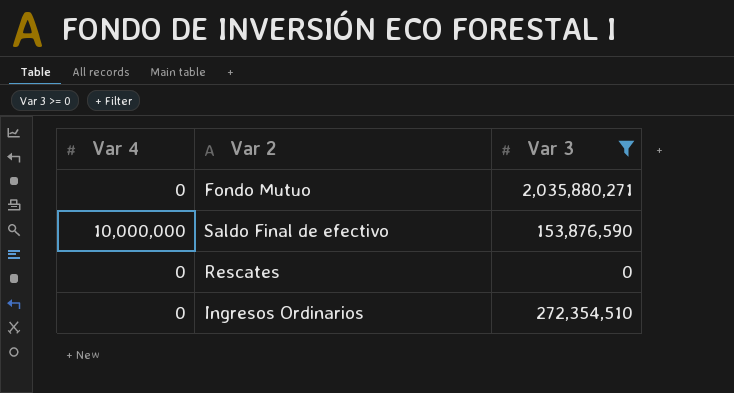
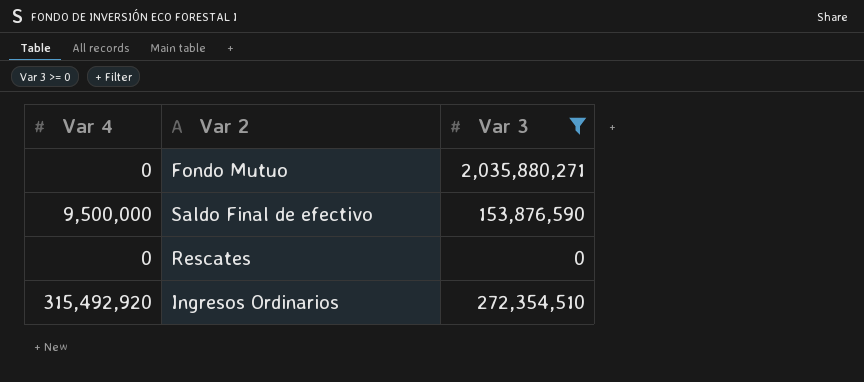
Saldo Final de efectivo | Var 4: 10,000,000 -> 9,500,000
Ingresos Ordinarios | Var 4: 0 -> 315,492,920

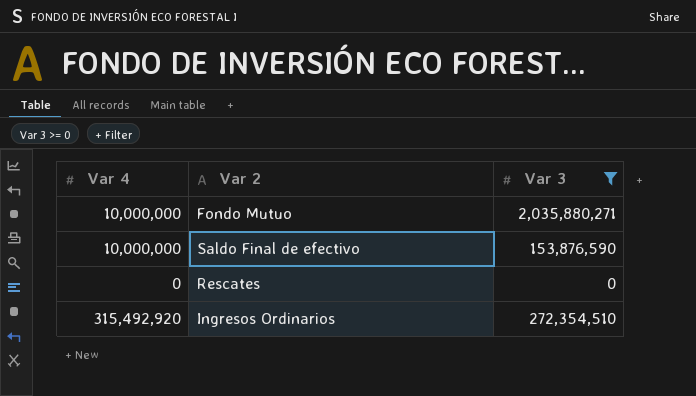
Fondo Mutuo | Var 4: 0 -> 10,000,000
Saldo Final de efectivo | Var 4: 9,500,000 -> 10,000,000

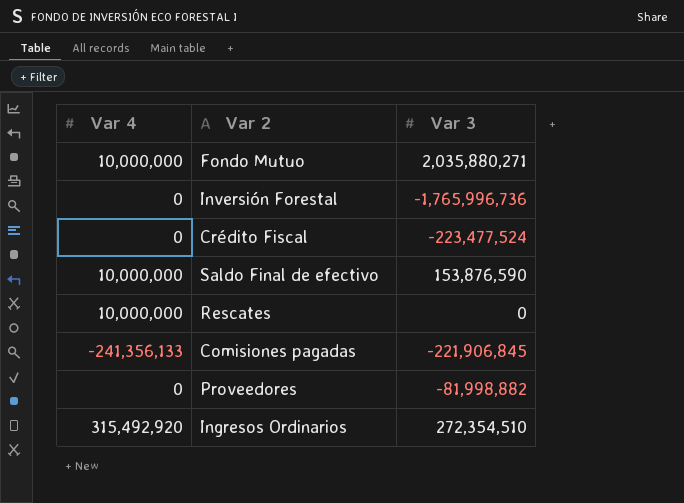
filter: Var 3 >= 0 -> none
Rescates | Var 4: 0 -> 10,000,000

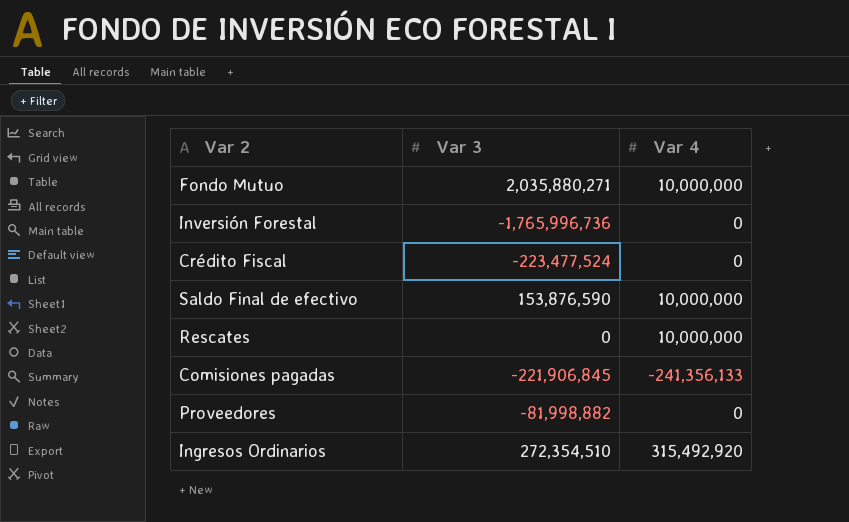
column Var 4 | position: 1 -> 3

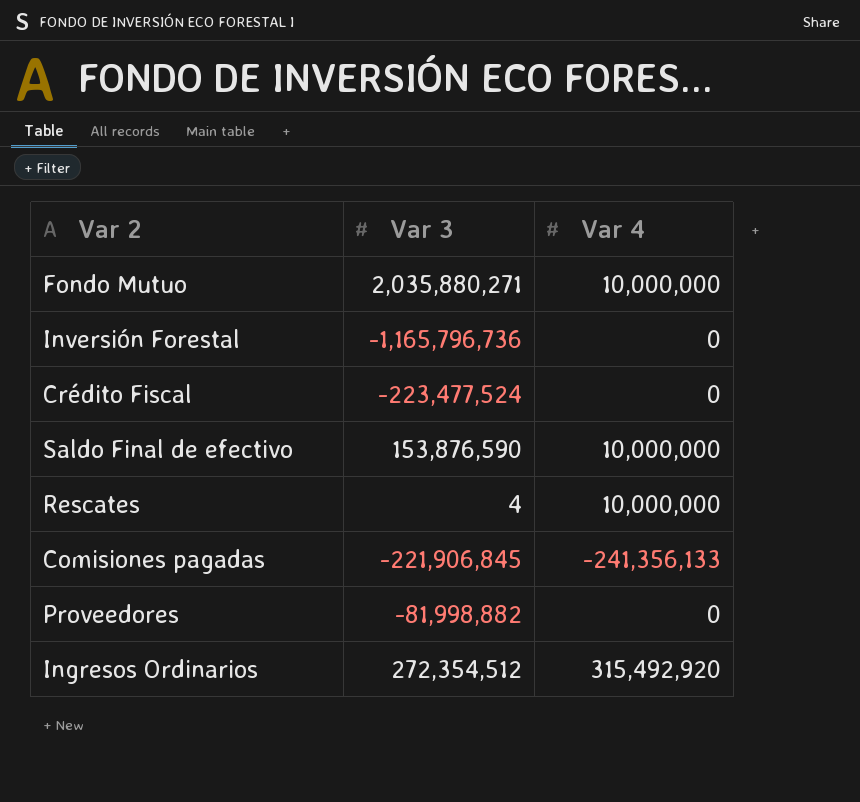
Inversión Forestal | Var 3: -1,765,996,736 -> -1,165,796,736
Rescates | Var 3: 0 -> 4
Ingresos Ordinarios | Var 3: 272,354,510 -> 272,354,512

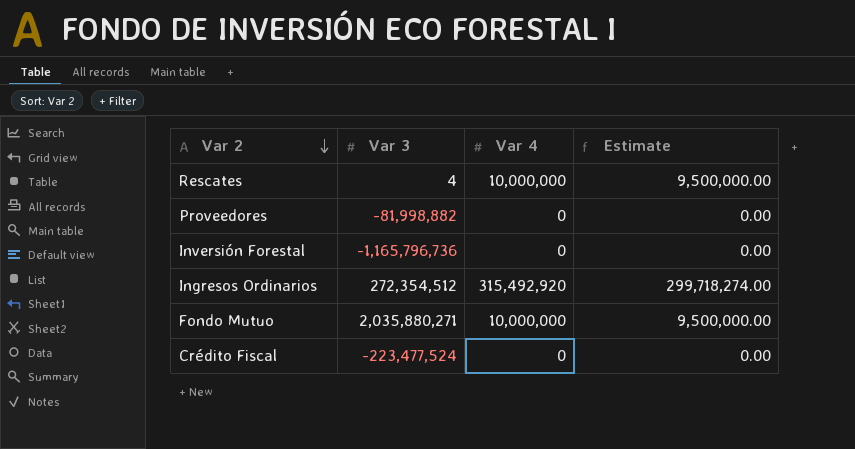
row order: none -> Var 2 descending
column Estimate | formula: none -> [Var 4] * 0.95
row Saldo Final de efectivo: 153,876,590 | 10,000,000 -> none
row Comisiones pagadas: -221,906,845 | -241,356,133 -> none

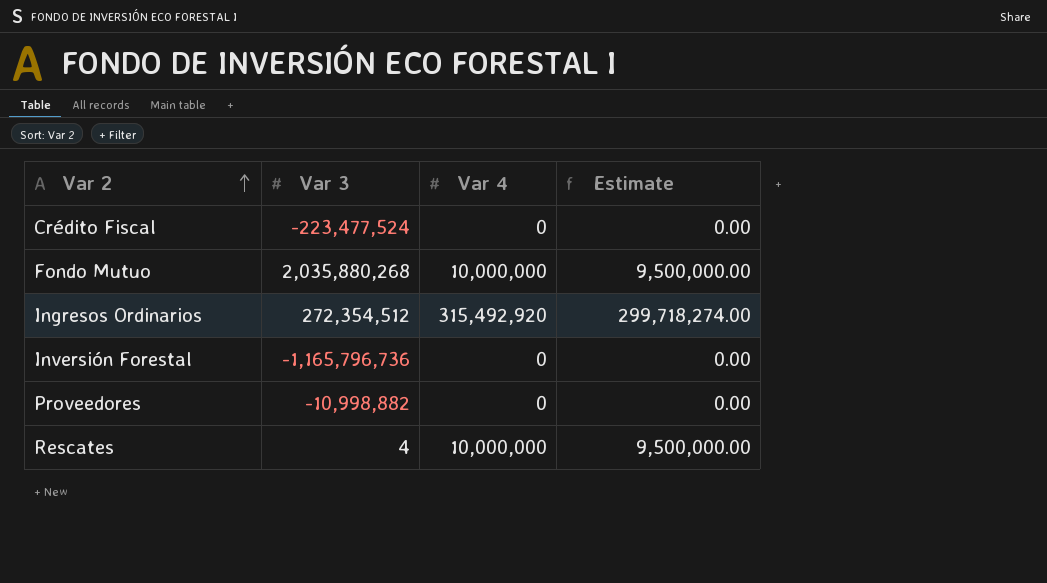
row order: Var 2 descending -> Var 2 ascending
Fondo Mutuo | Var 3: 2,035,880,271 -> 2,035,880,268
Proveedores | Var 3: -81,998,882 -> -10,998,882

